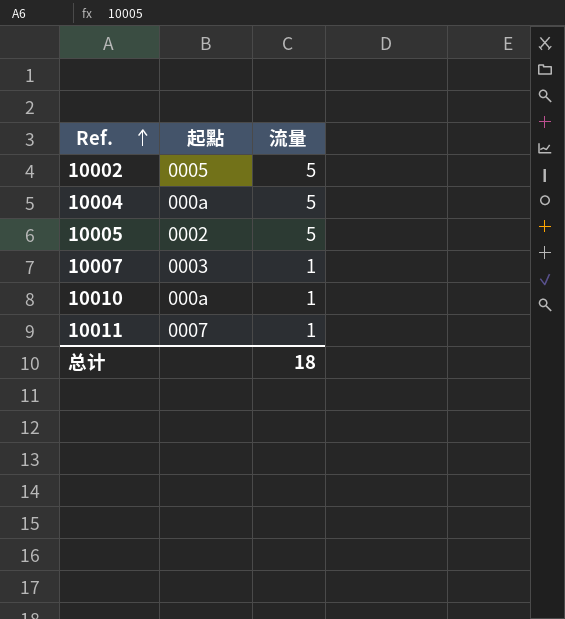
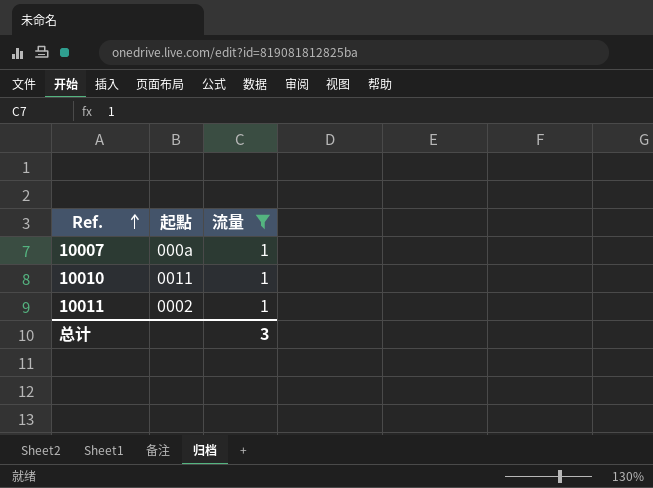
filter: none -> 流量 = 1
10007 | 起點: 0003 -> 000a
10010 | 起點: 000a -> 0011
10011 | 起點: 0007 -> 0002
总计 | 流量: 18 -> 3

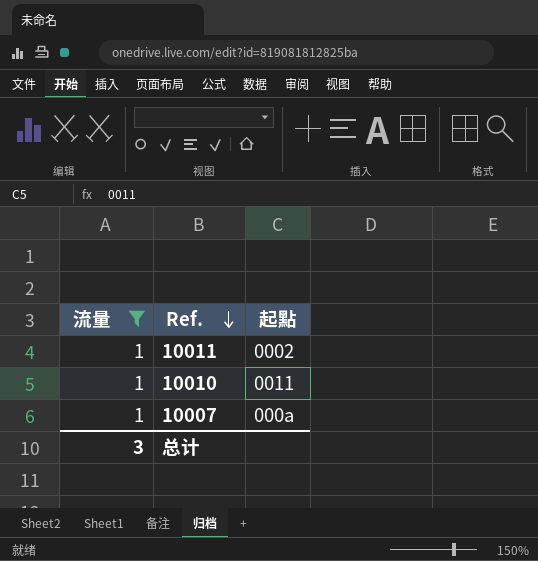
row order: Ref. ascending -> Ref. descending
column 流量 | position: 3 -> 1

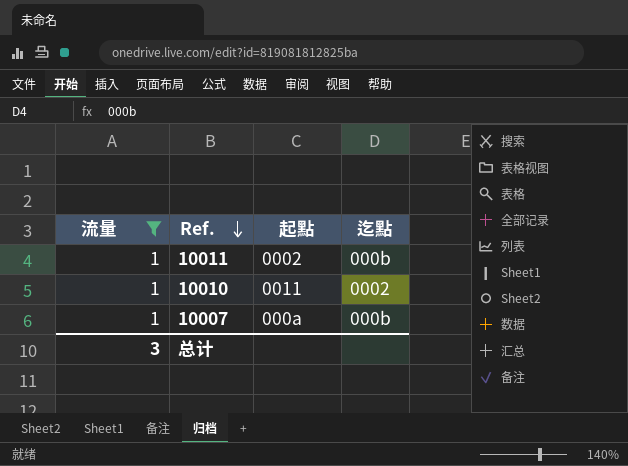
column 迄點 | position: none -> 4

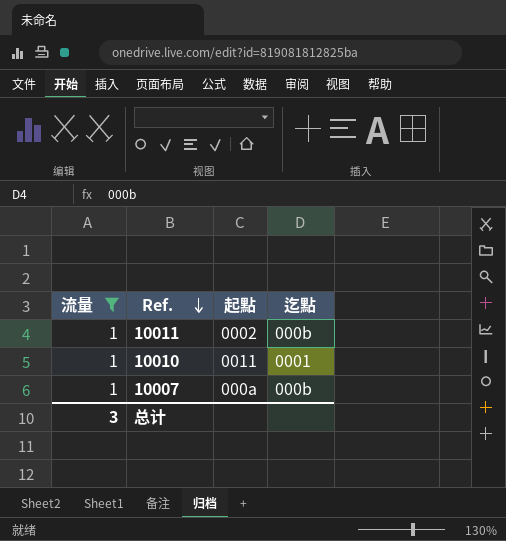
10010 | 迄點: 0002 -> 0001

